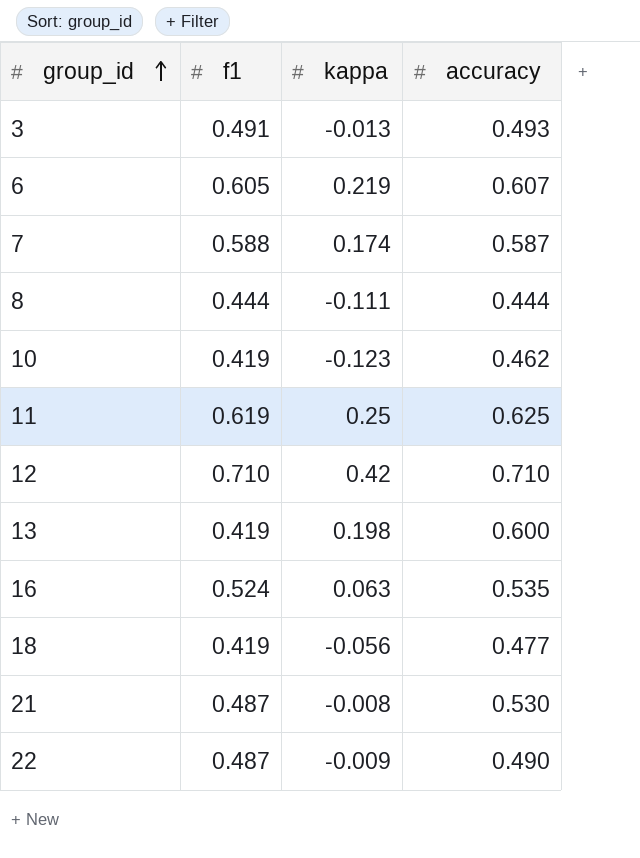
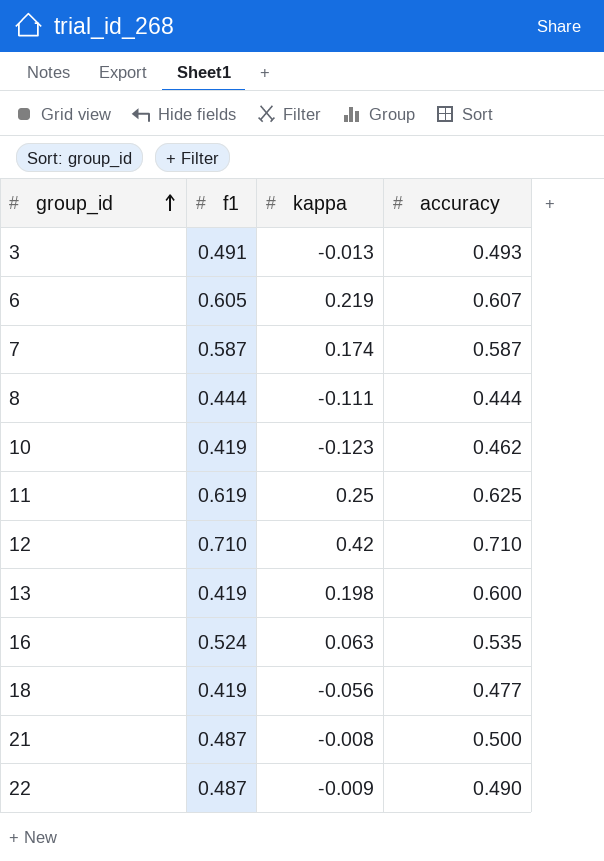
7 | f1: 0.588 -> 0.587
21 | accuracy: 0.530 -> 0.500

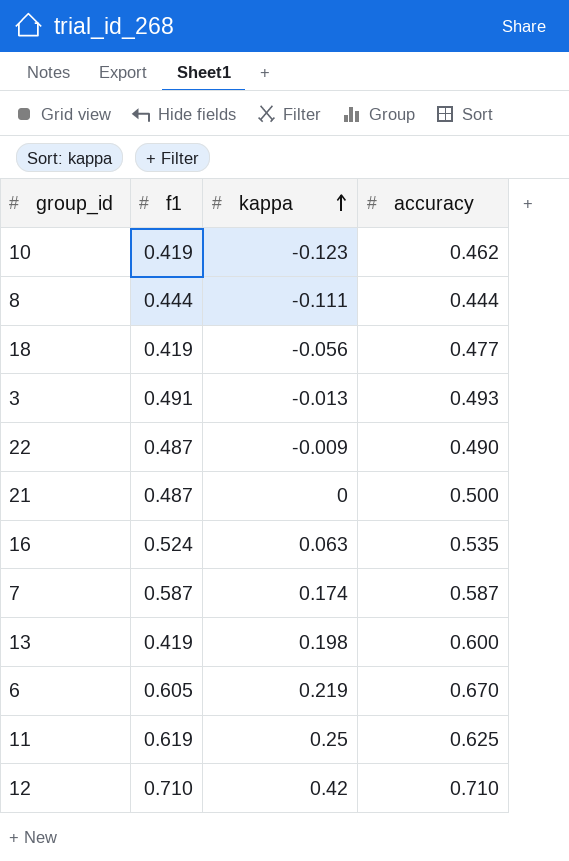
row order: group_id ascending -> kappa ascending
21 | kappa: -0.008 -> 0
6 | accuracy: 0.607 -> 0.670

